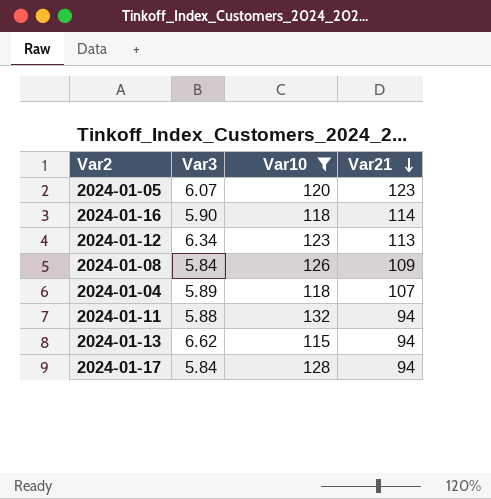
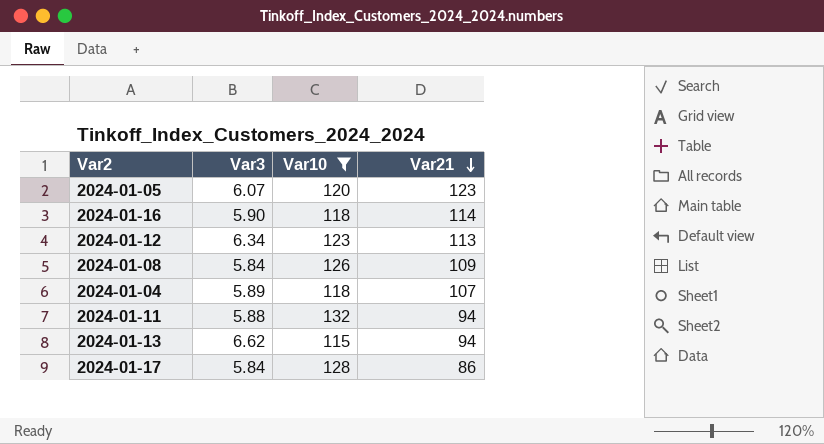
2024-01-17 | Var21: 94 -> 86

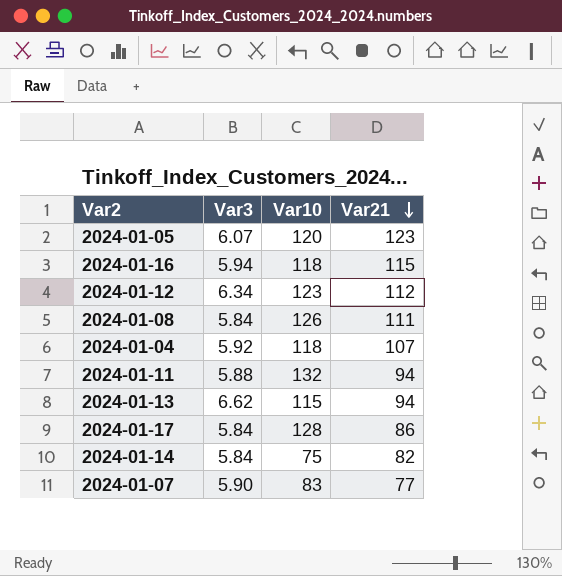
filter: Var10 >= 115 -> none
2024-01-16 | Var3: 5.90 -> 5.94
2024-01-16 | Var21: 114 -> 115
2024-01-12 | Var21: 113 -> 112
2024-01-08 | Var21: 109 -> 111
2024-01-04 | Var3: 5.89 -> 5.92

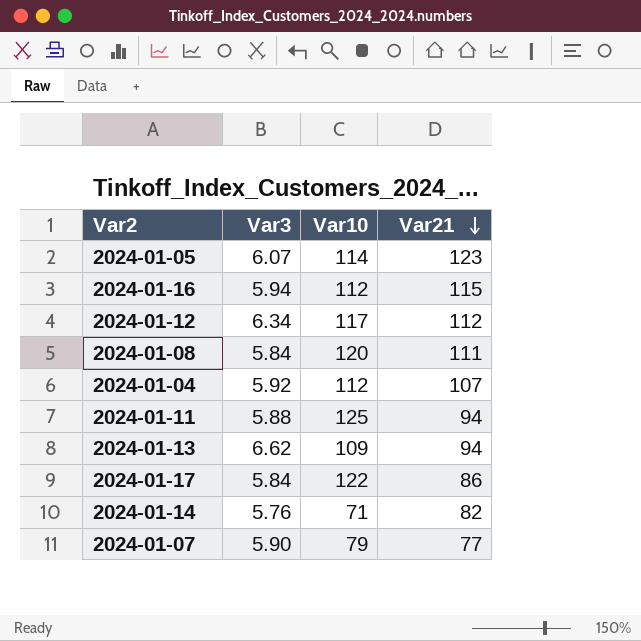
2024-01-05 | Var10: 120 -> 114
2024-01-16 | Var10: 118 -> 112
2024-01-12 | Var10: 123 -> 117
2024-01-08 | Var10: 126 -> 120
2024-01-04 | Var10: 118 -> 112
2024-01-11 | Var10: 132 -> 125
2024-01-13 | Var10: 115 -> 109
2024-01-17 | Var10: 128 -> 122
2024-01-14 | Var3: 5.84 -> 5.76
2024-01-14 | Var10: 75 -> 71
2024-01-07 | Var10: 83 -> 79

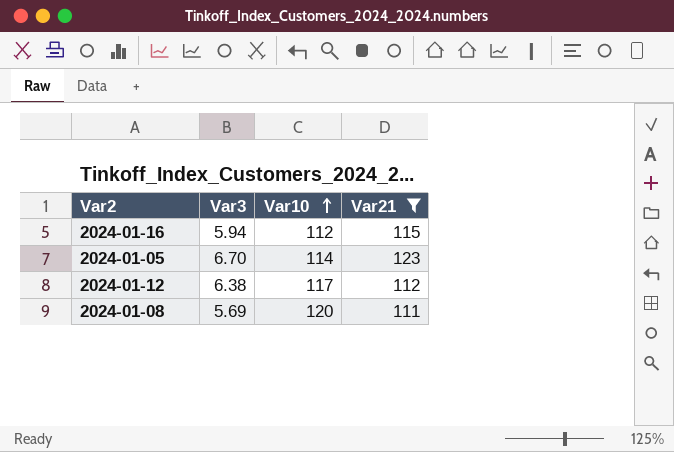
filter: none -> Var21 >= 111
row order: Var21 descending -> Var10 ascending
2024-01-05 | Var3: 6.07 -> 6.70
2024-01-12 | Var3: 6.34 -> 6.38
2024-01-08 | Var3: 5.84 -> 5.69

